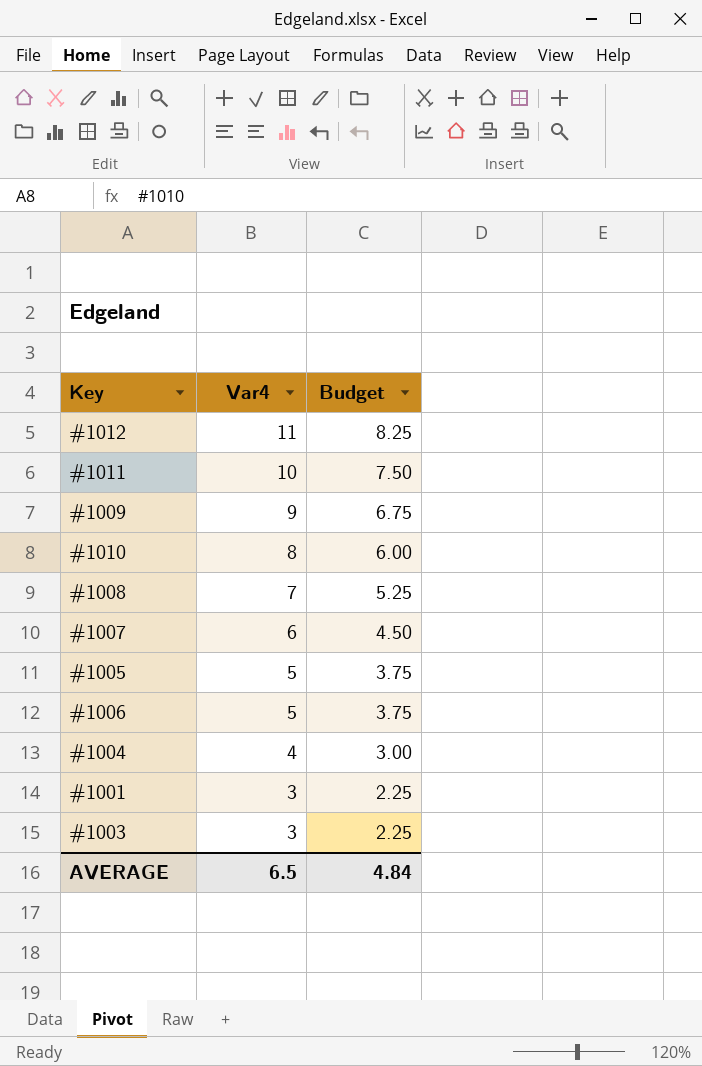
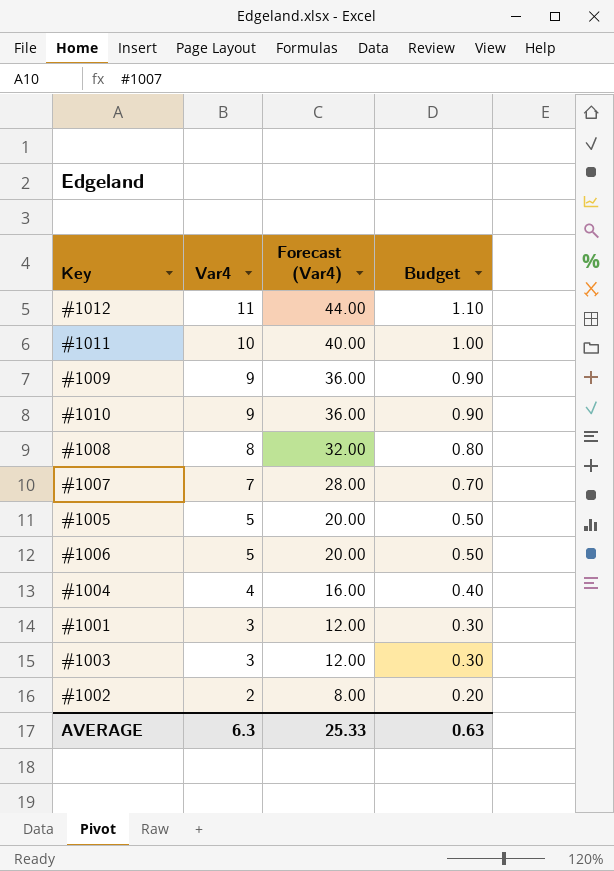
column Forecast (Var4) | formula: none -> [Var4] * 4
column Budget | formula: [Var4] * 0.75 -> [Var4] * 0.1
#1010 | Var4: 8 -> 9
#1008 | Var4: 7 -> 8
#1007 | Var4: 6 -> 7
row #1002: none -> 2 | 8.00 | 0.20
AVERAGE | Var4: 6.5 -> 6.3
AVERAGE | Budget: 4.84 -> 0.63

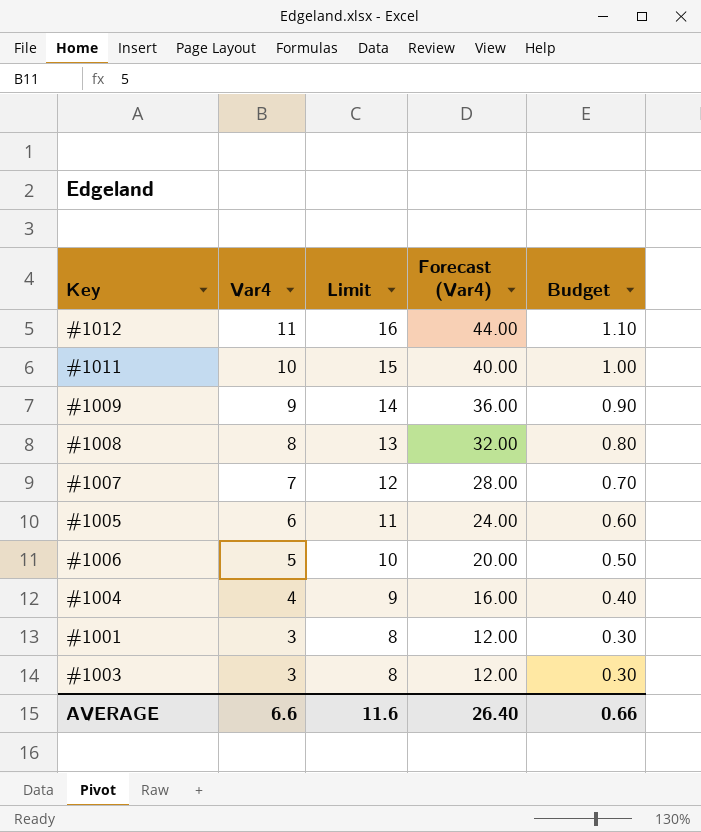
column Limit | formula: none -> [Var4] + 5
row #1010: 9 | 36.00 | 0.90 -> none
row #1002: 2 | 8.00 | 0.20 -> none
#1005 | Var4: 5 -> 6
#1005 | Forecast (Var4): 20.00 -> 24.00
#1005 | Budget: 0.50 -> 0.60
AVERAGE | Var4: 6.3 -> 6.6
AVERAGE | Forecast (Var4): 25.33 -> 26.40
AVERAGE | Budget: 0.63 -> 0.66

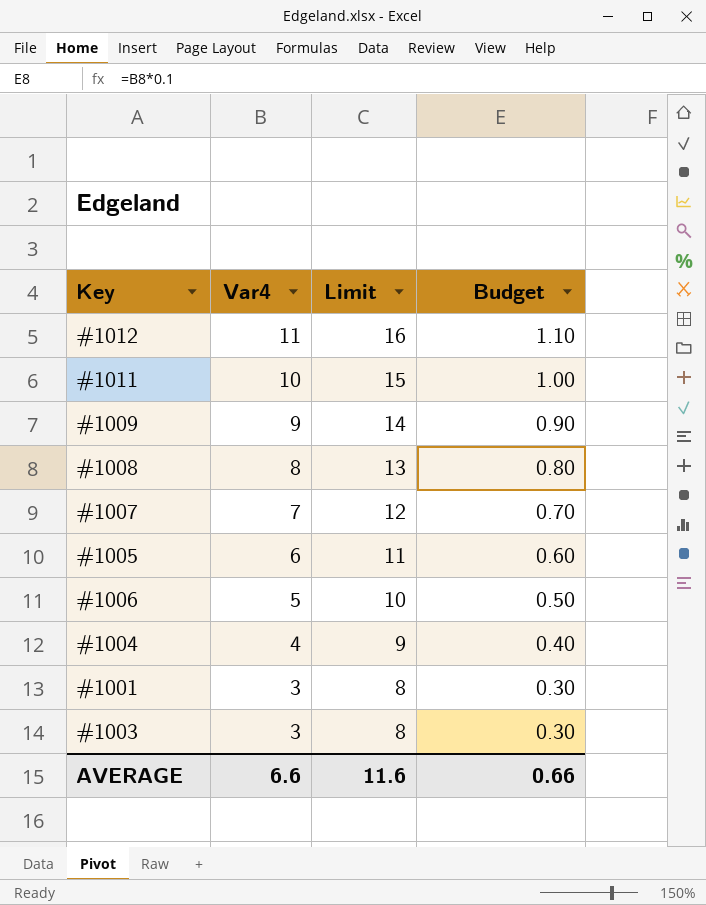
column Forecast (Var4) | formula: [Var4] * 4 -> none

